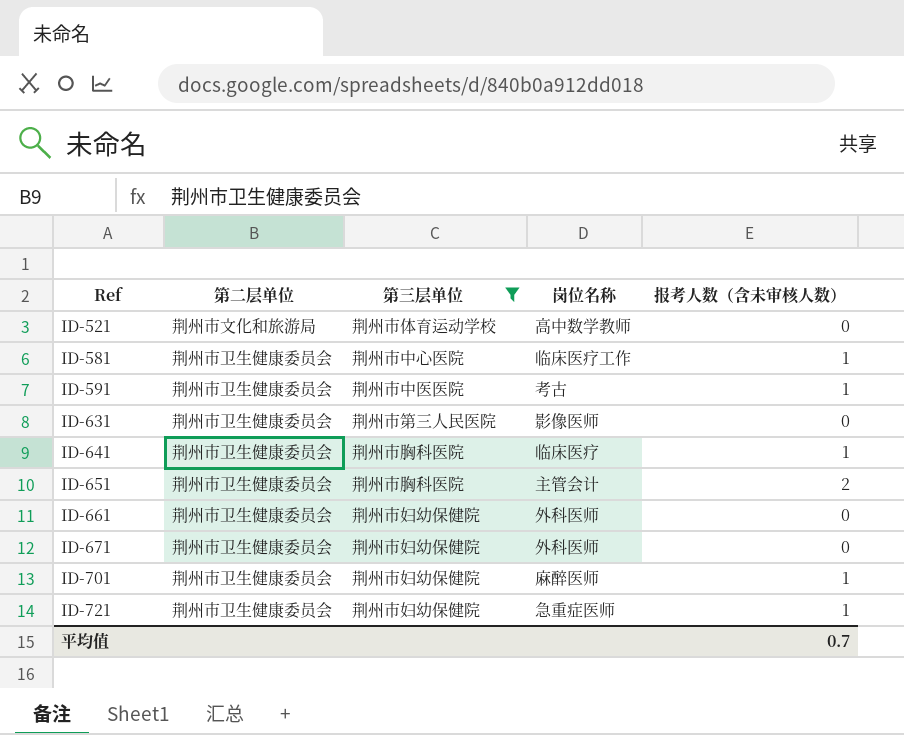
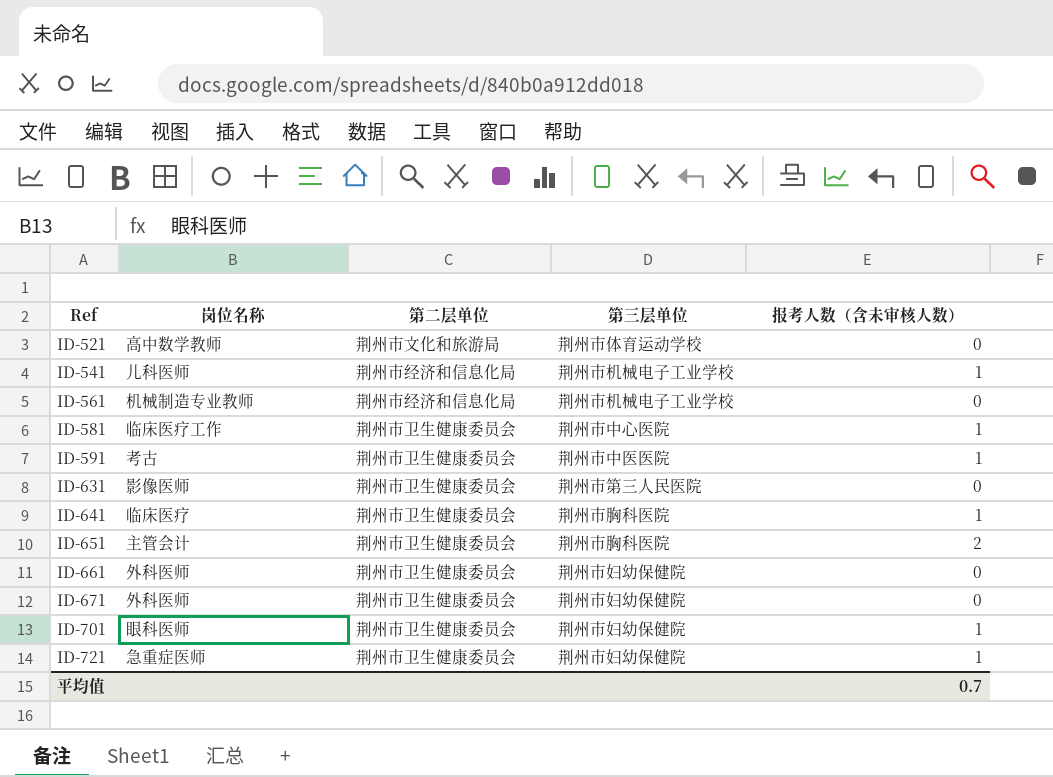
filter: 第三层单位 != 荆州市机械电子工业学校 -> none
column 岗位名称 | position: 4 -> 2
ID-701 | 岗位名称: 麻醉医师 -> 眼科医师

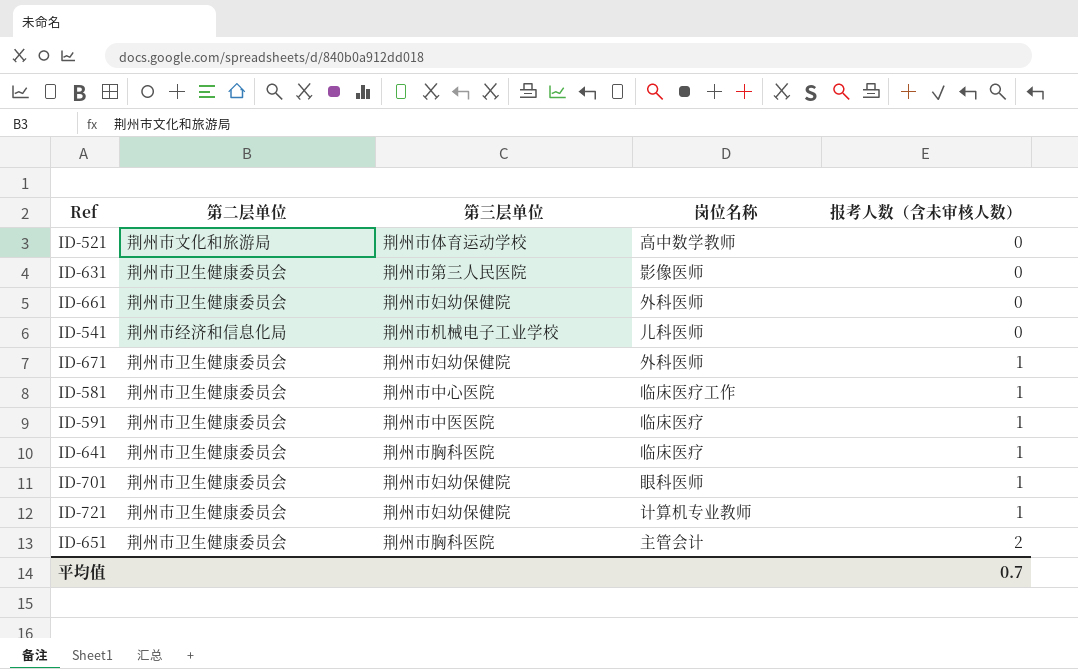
row order: Ref ascending -> 报考人数（含未审核人数） ascending
column 岗位名称 | position: 2 -> 4
row ID-561: 机械制造专业教师 | 荆州市经济和信息化局 | 荆州市机械电子工业学校 | 0 -> none
ID-541 | 报考人数（含未审核人数）: 1 -> 0
ID-671 | 报考人数（含未审核人数）: 0 -> 1
ID-591 | 岗位名称: 考古 -> 临床医疗
ID-721 | 岗位名称: 急重症医师 -> 计算机专业教师

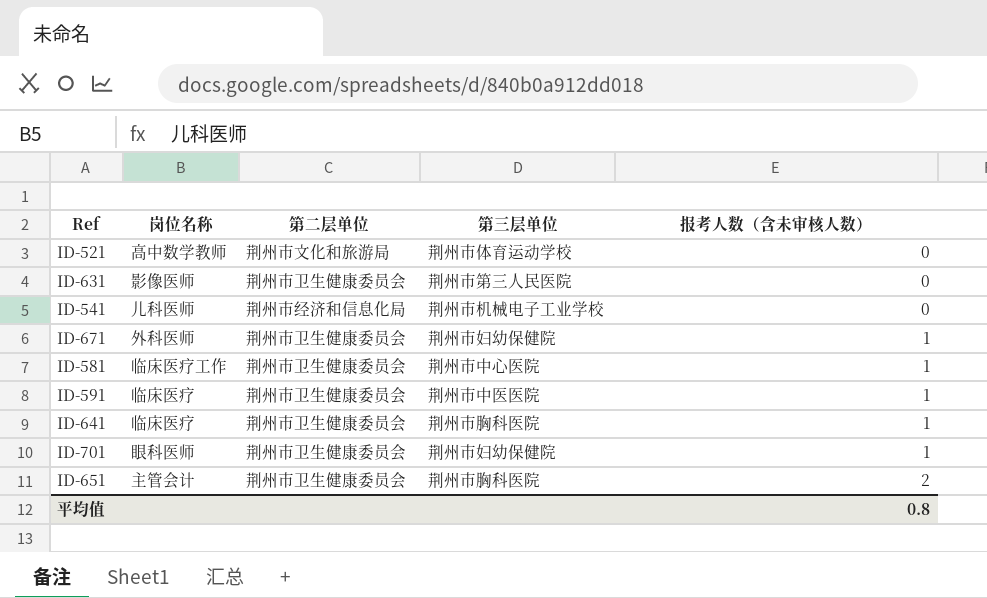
column 岗位名称 | position: 4 -> 2
row ID-661: 荆州市卫生健康委员会 | 荆州市妇幼保健院 | 外科医师 | 0 -> none
row ID-721: 荆州市卫生健康委员会 | 荆州市妇幼保健院 | 计算机专业教师 | 1 -> none
平均值 | 报考人数（含未审核人数）: 0.7 -> 0.8

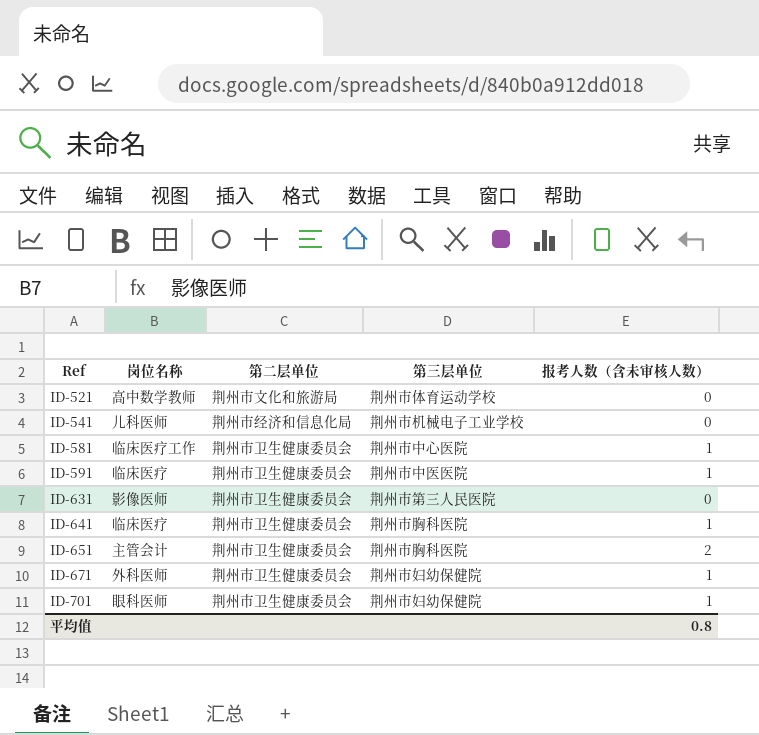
row order: 报考人数（含未审核人数） ascending -> Ref ascending

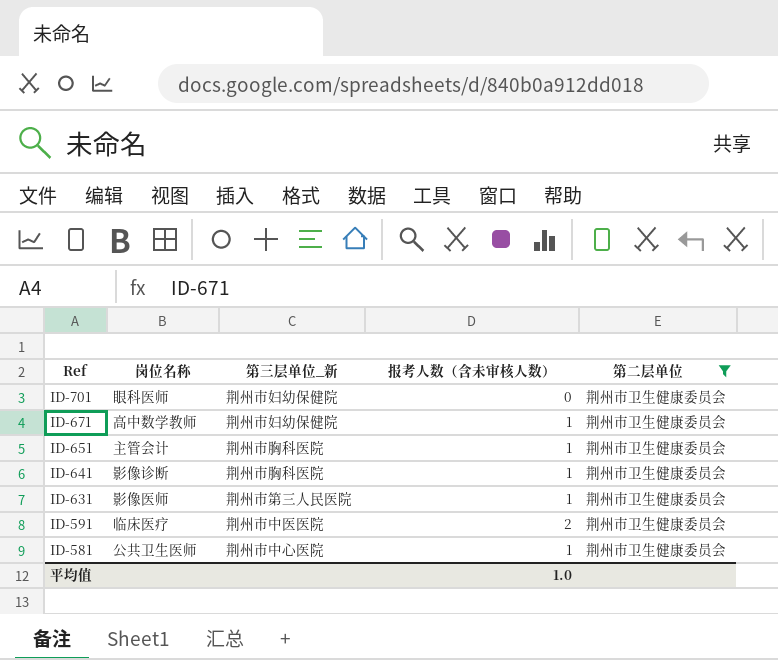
filter: none -> 第二层单位 = 荆州市卫生健康委员会
row order: Ref ascending -> Ref descending
column name: 第三层单位 -> 第三层单位_新
column 第二层单位 | position: 3 -> 5
ID-701 | 报考人数（含未审核人数）: 1 -> 0
ID-671 | 岗位名称: 外科医师 -> 高中数学教师
ID-651 | 报考人数（含未审核人数）: 2 -> 1
ID-641 | 岗位名称: 临床医疗 -> 影像诊断
ID-631 | 报考人数（含未审核人数）: 0 -> 1
ID-591 | 报考人数（含未审核人数）: 1 -> 2
ID-581 | 岗位名称: 临床医疗工作 -> 公共卫生医师
平均值 | 报考人数（含未审核人数）: 0.8 -> 1.0

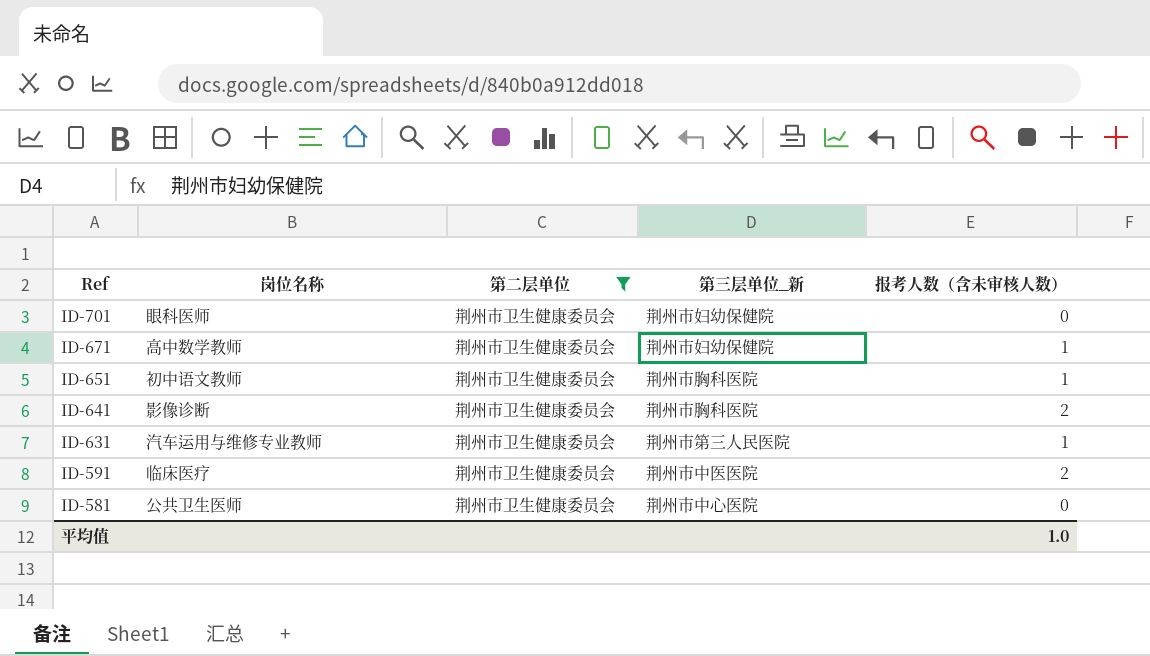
column 第二层单位 | position: 5 -> 3
ID-651 | 岗位名称: 主管会计 -> 初中语文教师
ID-641 | 报考人数（含未审核人数）: 1 -> 2
ID-631 | 岗位名称: 影像医师 -> 汽车运用与维修专业教师
ID-581 | 报考人数（含未审核人数）: 1 -> 0

